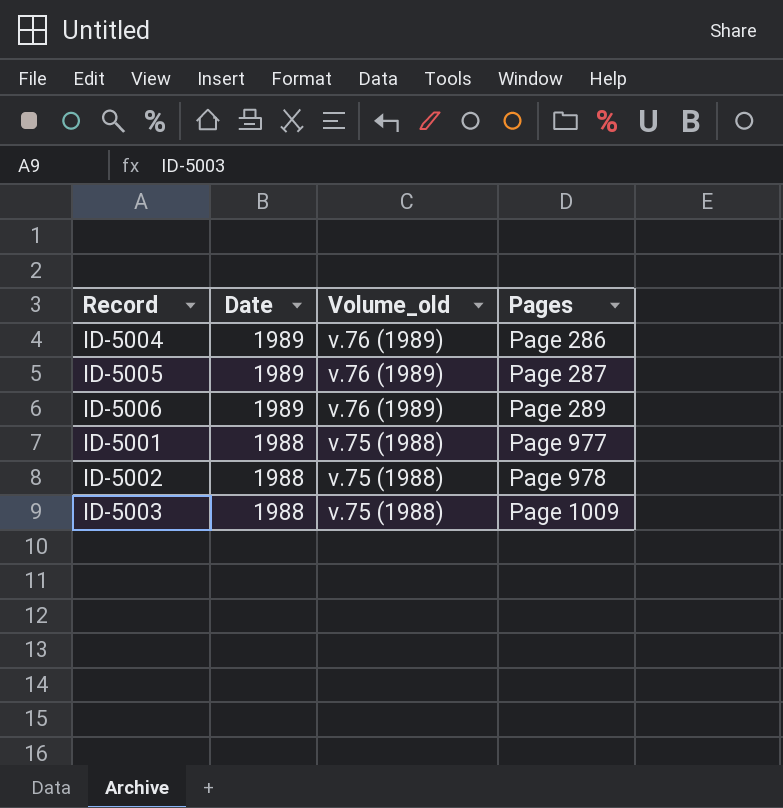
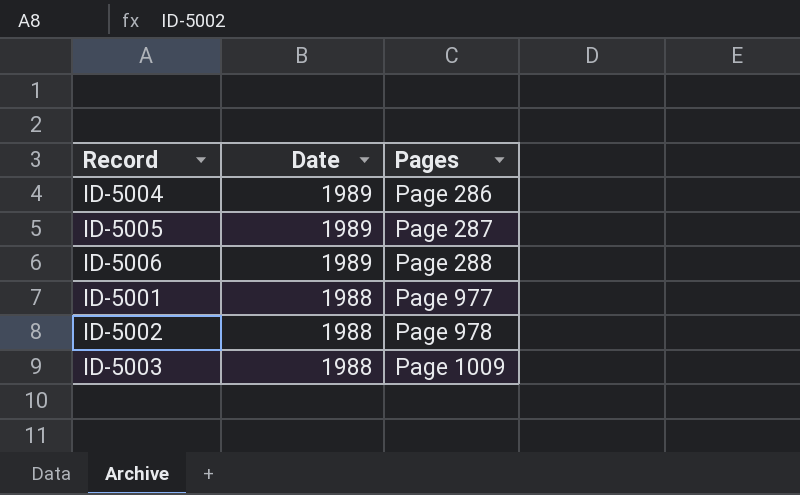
column Volume_old | position: 3 -> none
ID-5006 | Pages: Page 289 -> Page 288

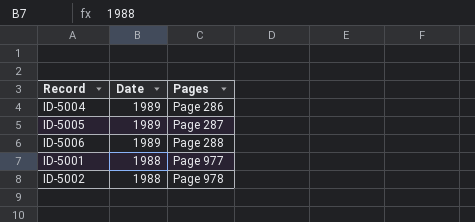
row ID-5003: 1988 | Page 1009 -> none

